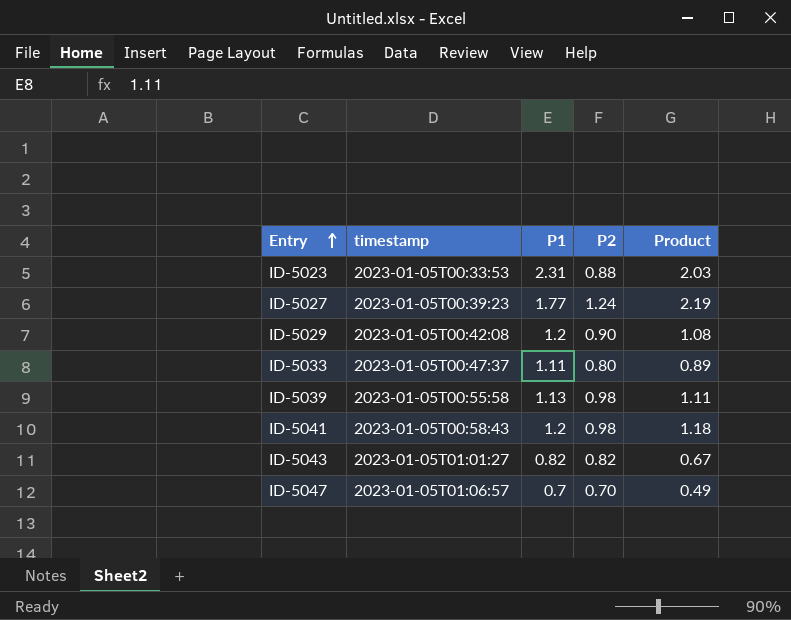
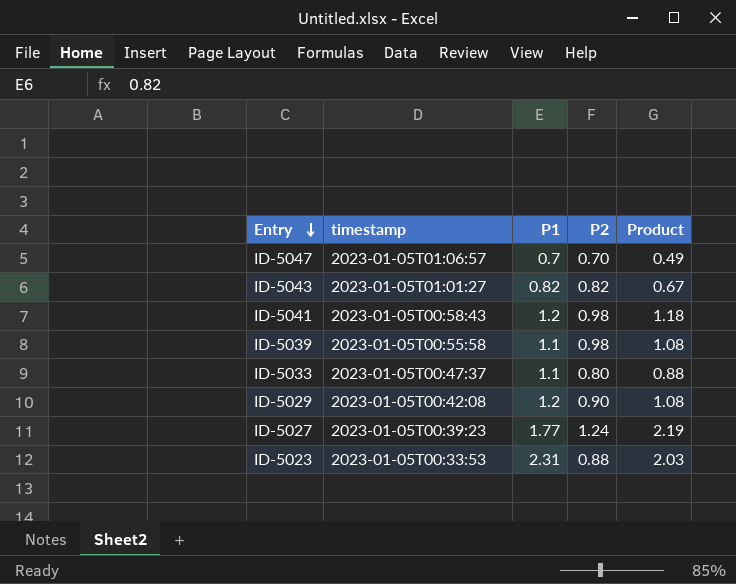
row order: Entry ascending -> Entry descending
ID-5039 | P1: 1.13 -> 1.1
ID-5039 | Product: 1.11 -> 1.08
ID-5033 | P1: 1.11 -> 1.1
ID-5033 | Product: 0.89 -> 0.88

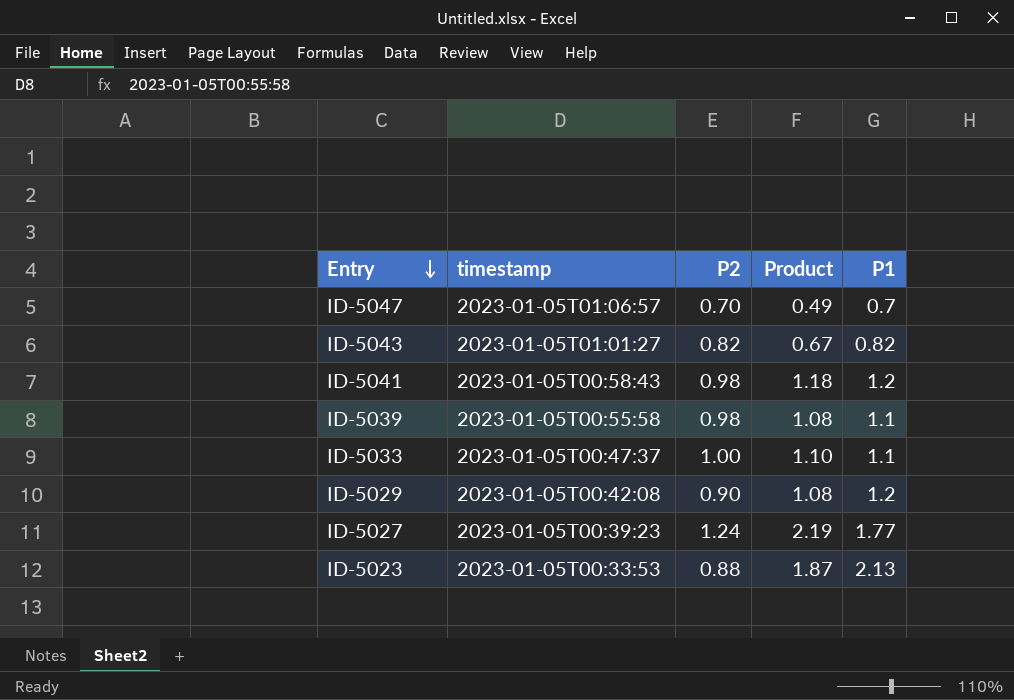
column P1 | position: 3 -> 5
ID-5033 | P2: 0.80 -> 1.00
ID-5033 | Product: 0.88 -> 1.10
ID-5023 | Product: 2.03 -> 1.87
ID-5023 | P1: 2.31 -> 2.13

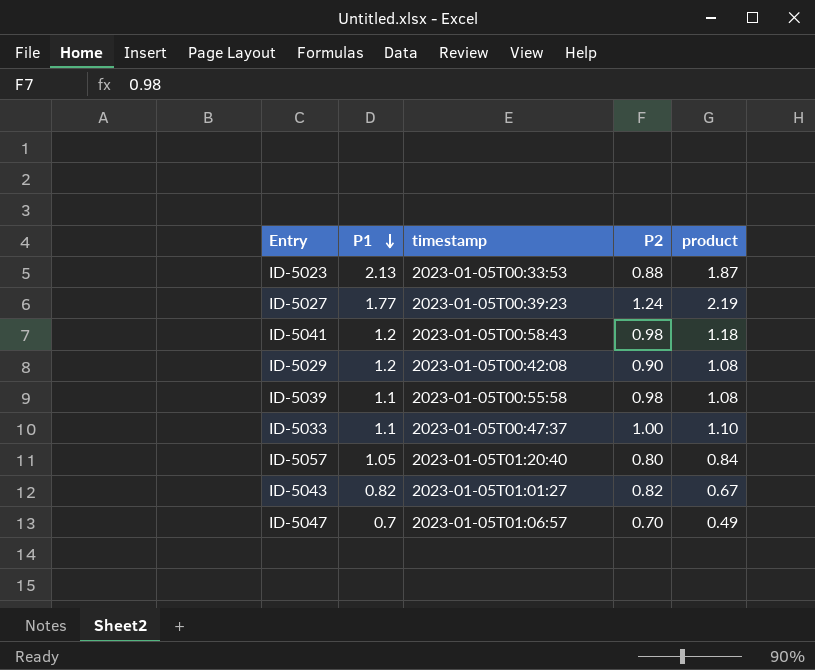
row order: Entry descending -> P1 descending
column P1 | position: 5 -> 2
column name: Product -> product
row ID-5057: none -> 1.05 | 2023-01-05T01:20:40 | 0.80 | 0.84

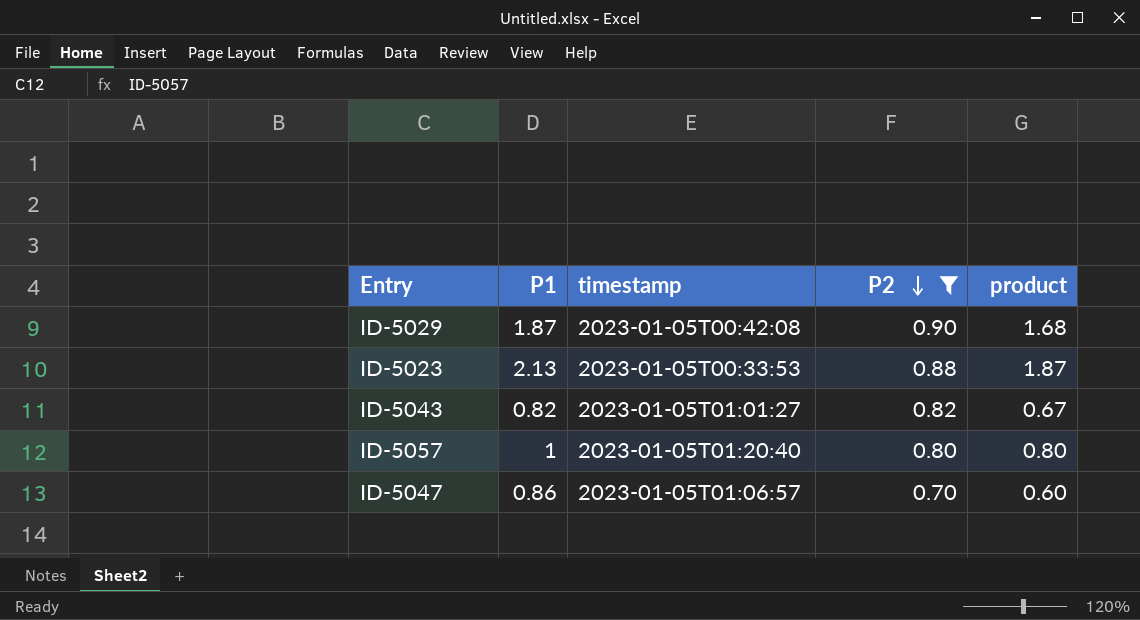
filter: none -> P2 <= 0.90
row order: P1 descending -> P2 descending
ID-5029 | P1: 1.2 -> 1.87
ID-5029 | product: 1.08 -> 1.68
ID-5057 | P1: 1.05 -> 1
ID-5057 | product: 0.84 -> 0.80
ID-5047 | P1: 0.7 -> 0.86
ID-5047 | product: 0.49 -> 0.60

